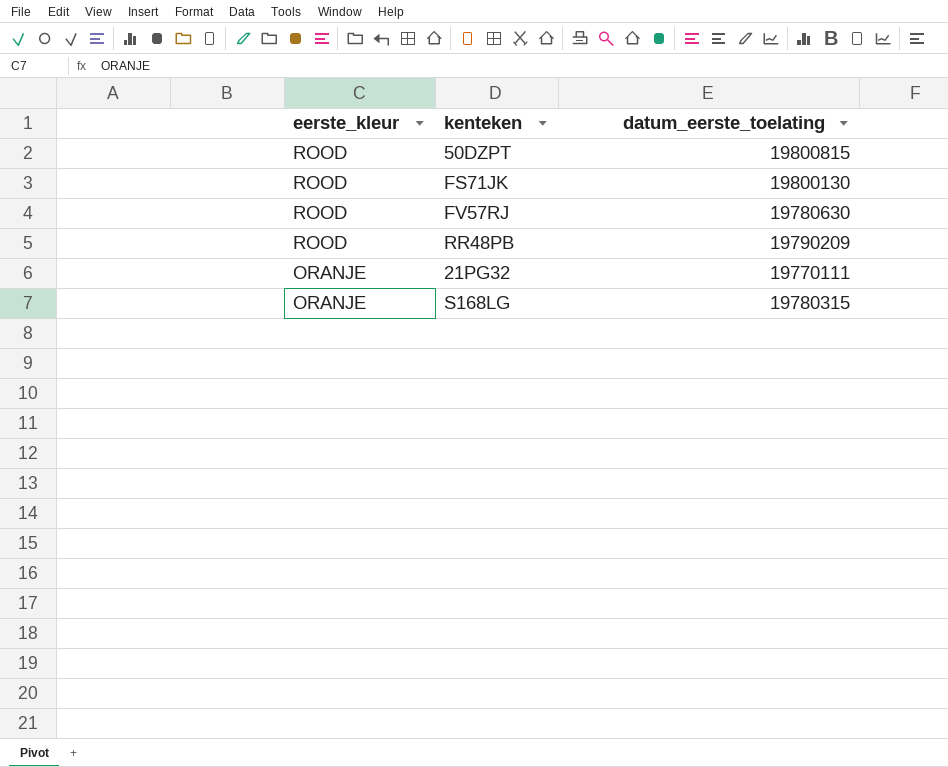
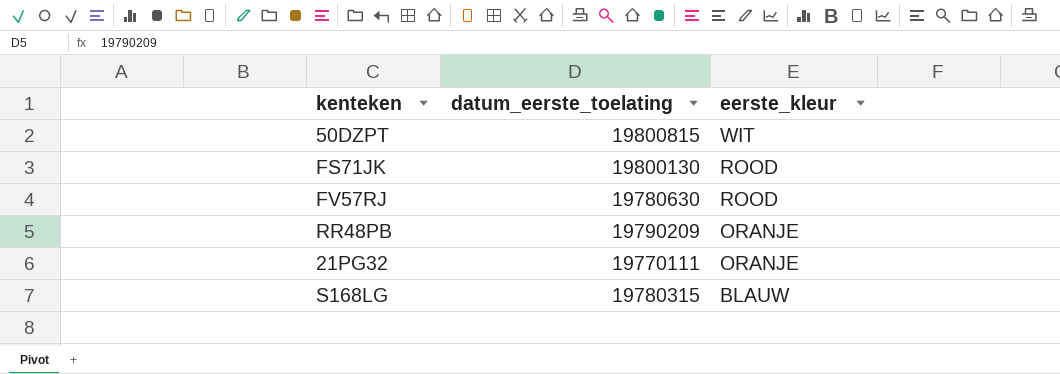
column eerste_kleur | position: 1 -> 3
50DZPT | eerste_kleur: ROOD -> WIT
RR48PB | eerste_kleur: ROOD -> ORANJE
S168LG | eerste_kleur: ORANJE -> BLAUW

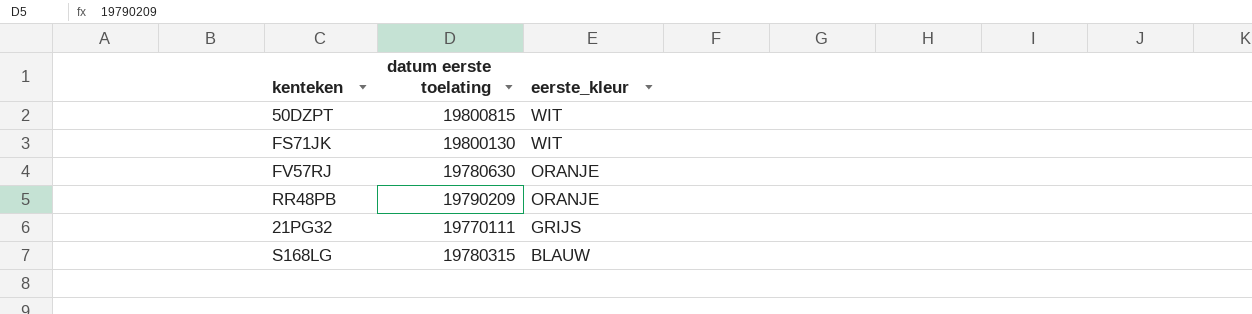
column name: datum_eerste_toelating -> datum eerste toelating
FS71JK | eerste_kleur: ROOD -> WIT
FV57RJ | eerste_kleur: ROOD -> ORANJE
21PG32 | eerste_kleur: ORANJE -> GRIJS

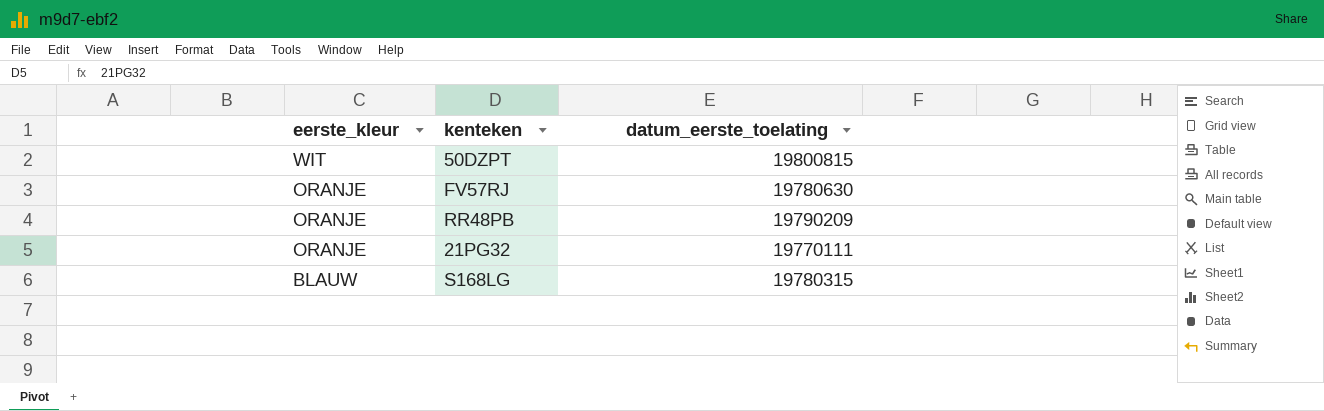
column eerste_kleur | position: 3 -> 1
column name: datum eerste toelating -> datum_eerste_toelating
row FS71JK: 19800130 | WIT -> none
21PG32 | eerste_kleur: GRIJS -> ORANJE

